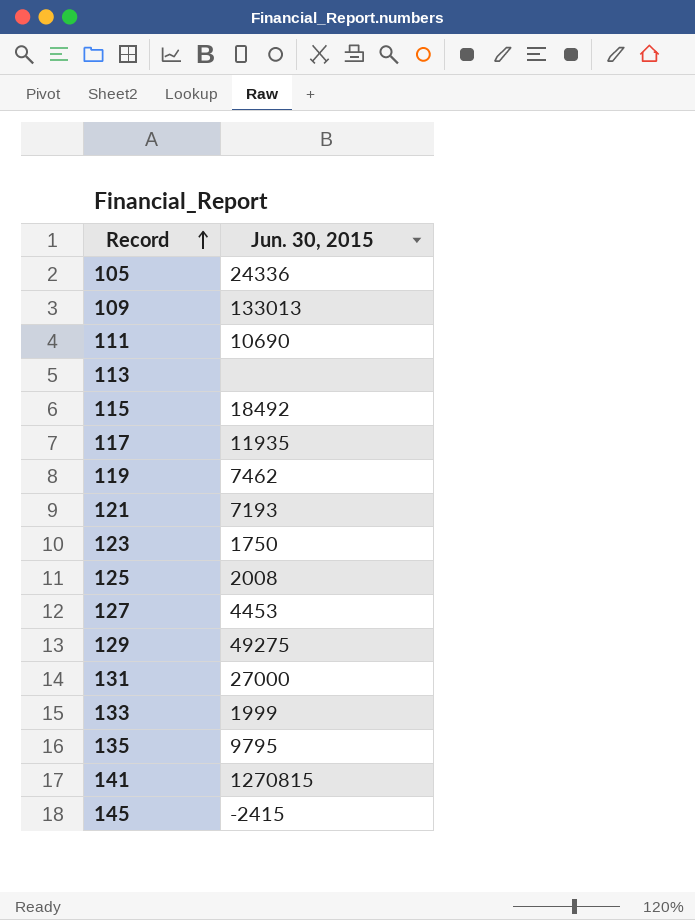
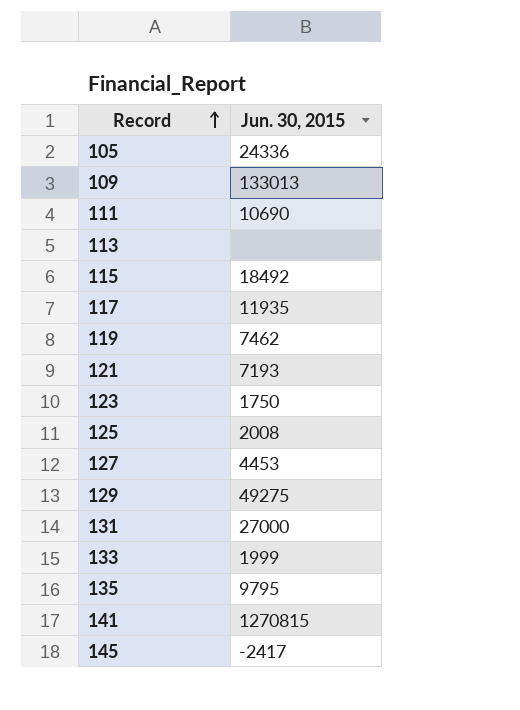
145 | Jun. 30, 2015: -2415 -> -2417

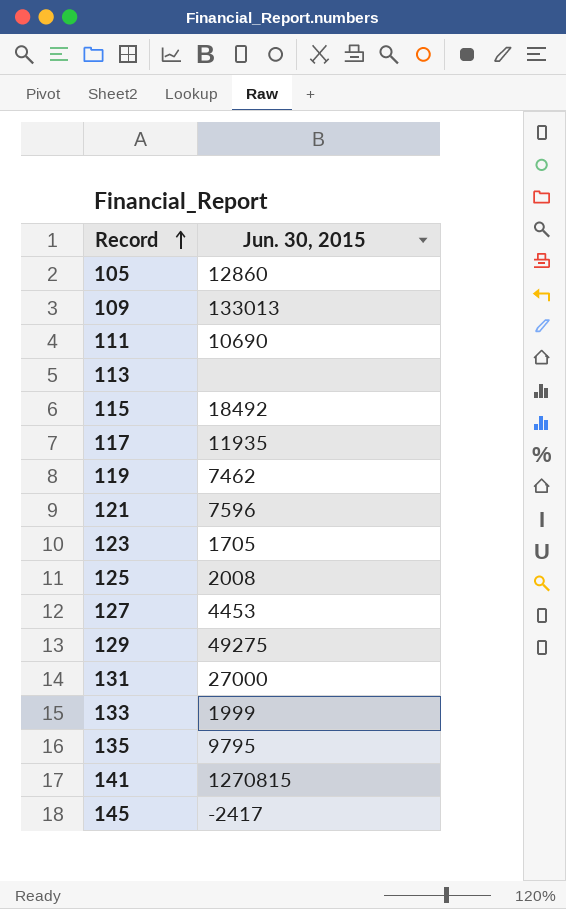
105 | Jun. 30, 2015: 24336 -> 12860
121 | Jun. 30, 2015: 7193 -> 7596
123 | Jun. 30, 2015: 1750 -> 1705

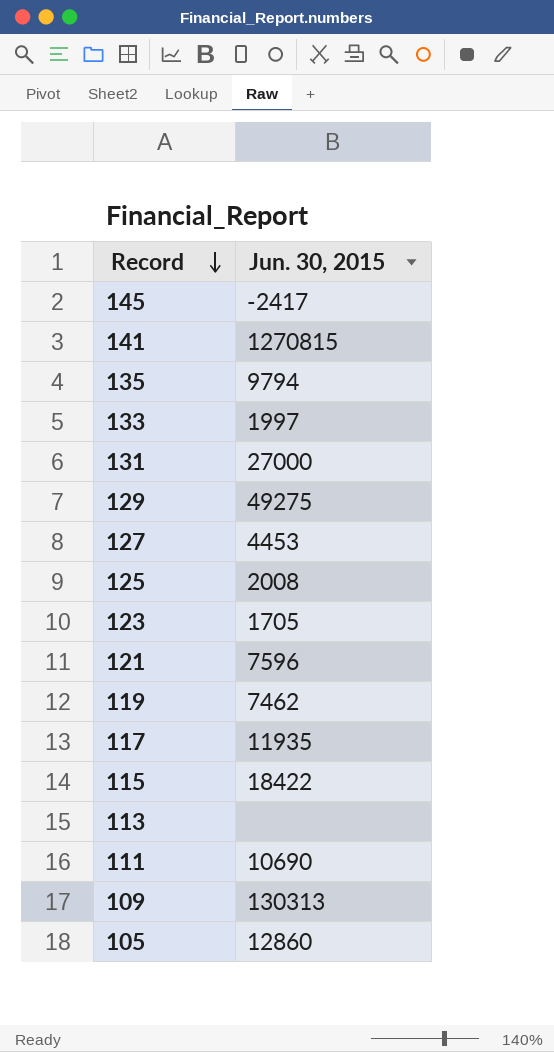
row order: Record ascending -> Record descending
135 | Jun. 30, 2015: 9795 -> 9794
133 | Jun. 30, 2015: 1999 -> 1997
115 | Jun. 30, 2015: 18492 -> 18422
109 | Jun. 30, 2015: 133013 -> 130313

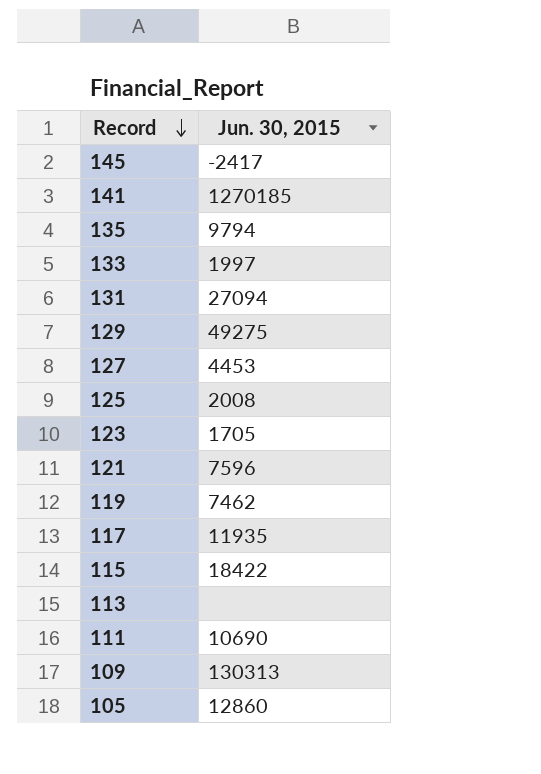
141 | Jun. 30, 2015: 1270815 -> 1270185
131 | Jun. 30, 2015: 27000 -> 27094

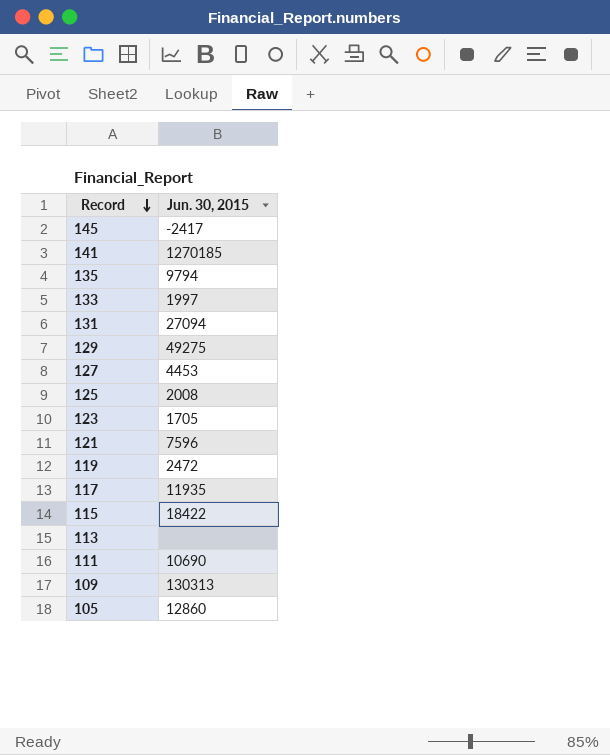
119 | Jun. 30, 2015: 7462 -> 2472

